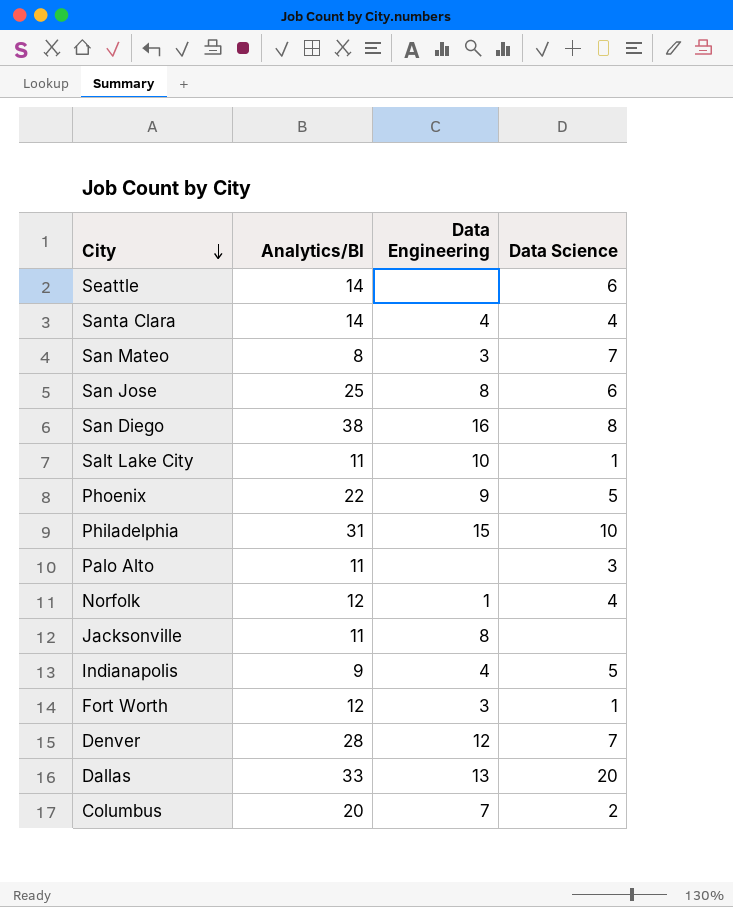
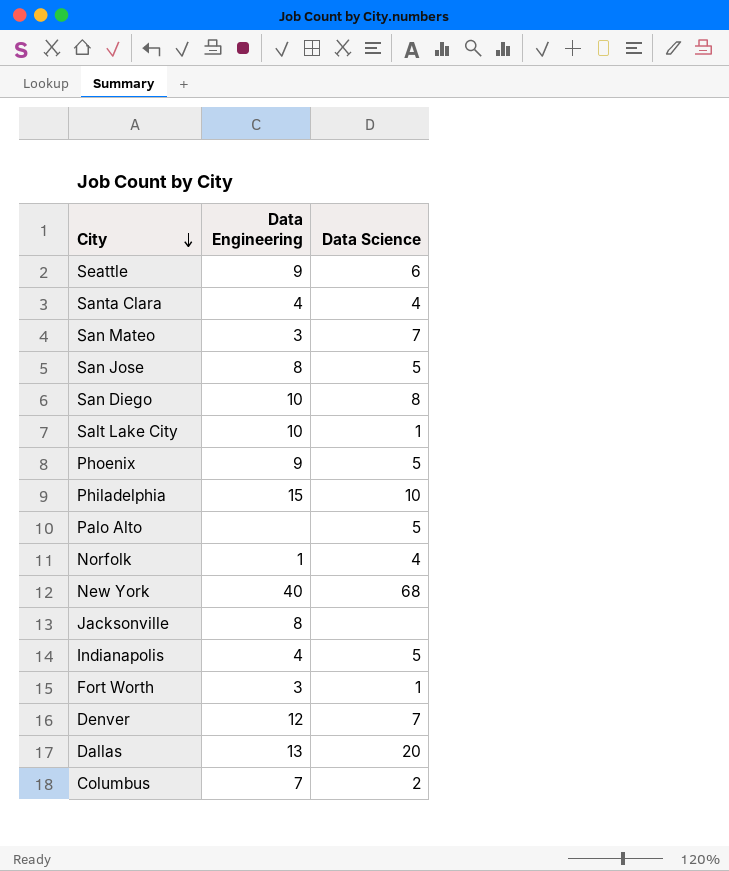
column Analytics/BI | position: 2 -> none
Seattle | Data Engineering: none -> 9
San Jose | Data Science: 6 -> 5
San Diego | Data Engineering: 16 -> 10
Palo Alto | Data Science: 3 -> 5
row New York: none -> 40 | 68

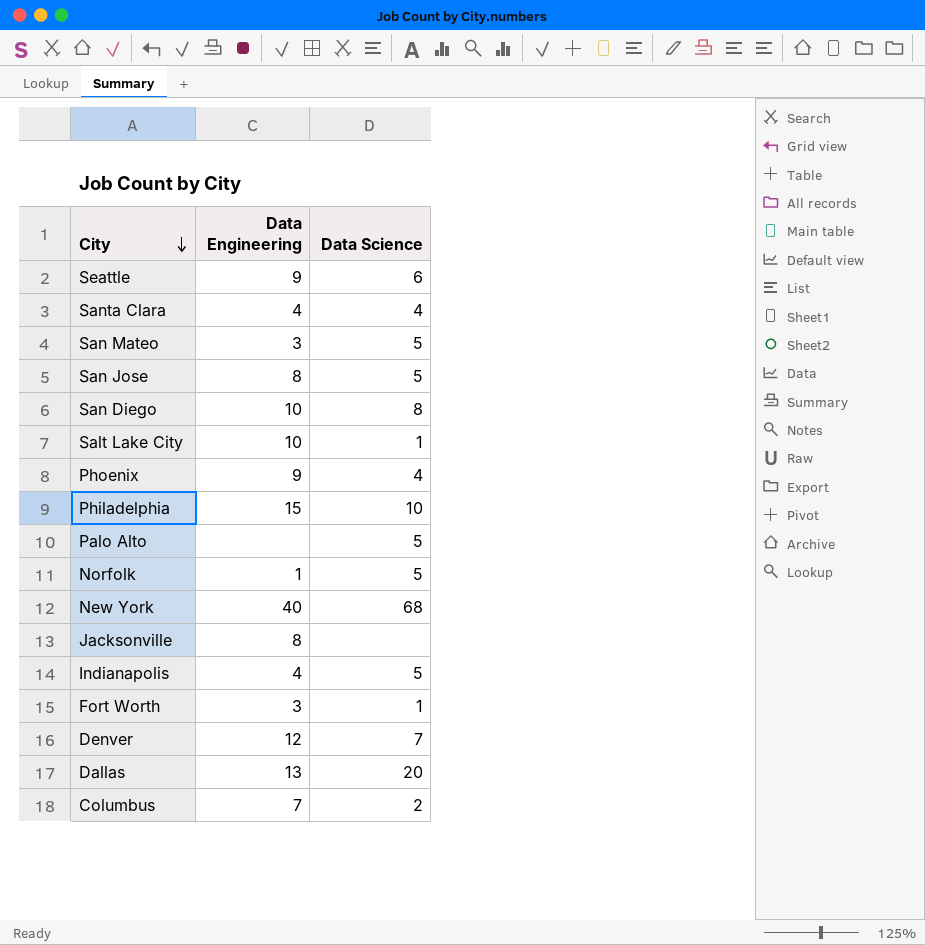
San Mateo | Data Science: 7 -> 5
Phoenix | Data Science: 5 -> 4
Norfolk | Data Science: 4 -> 5

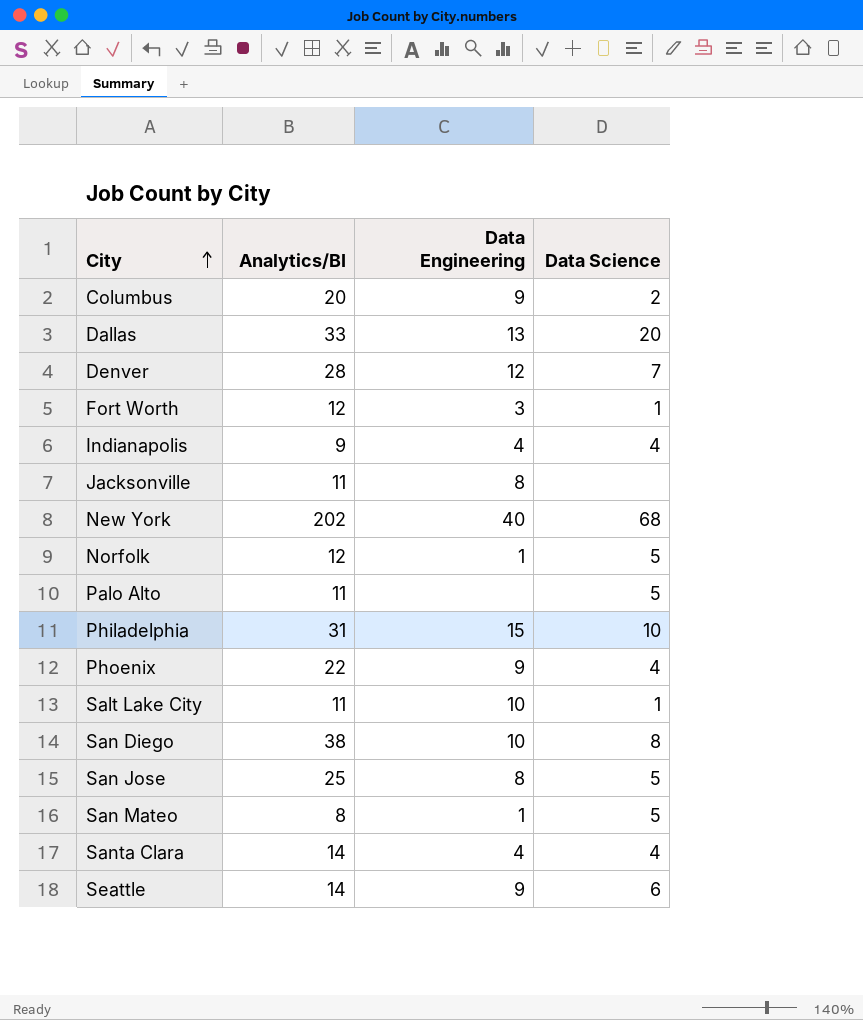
row order: City descending -> City ascending
column Analytics/BI | position: none -> 2
Columbus | Data Engineering: 7 -> 9
Indianapolis | Data Science: 5 -> 4
San Mateo | Data Engineering: 3 -> 1

